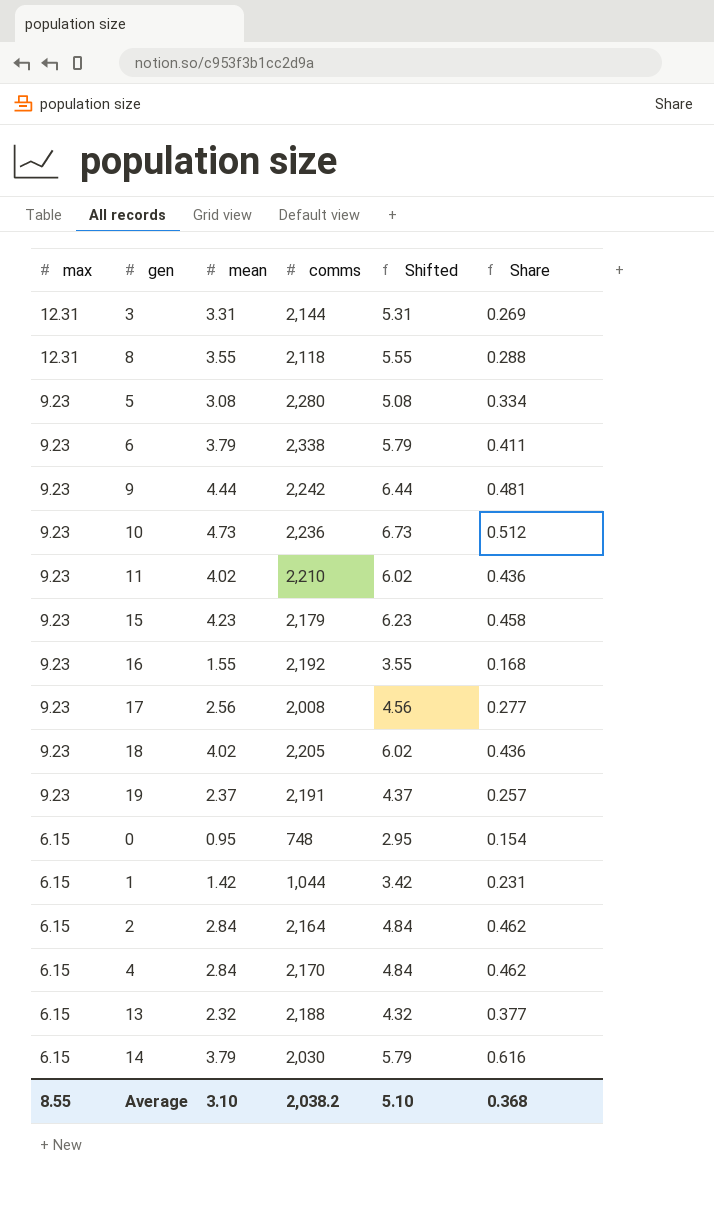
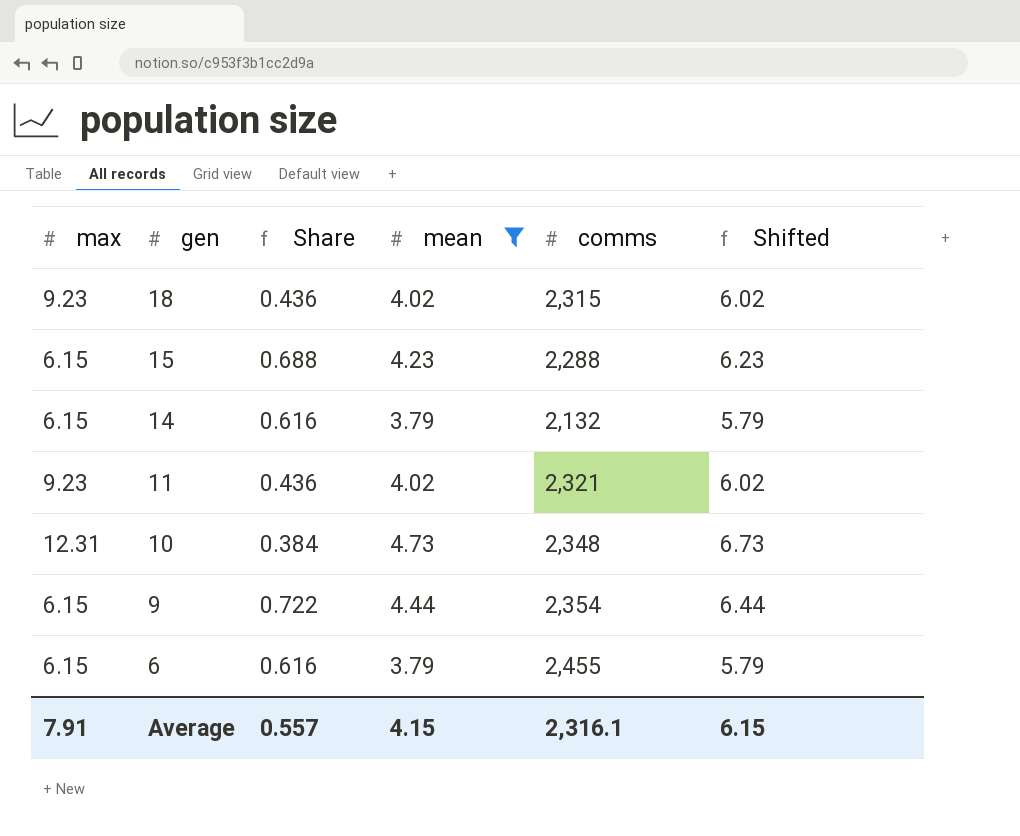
filter: none -> mean >= 3.79
row order: max descending -> gen descending
column Share | position: 6 -> 3
18 | comms: 2,205 -> 2,315
15 | max: 9.23 -> 6.15
15 | Share: 0.458 -> 0.688
15 | comms: 2,179 -> 2,288
14 | comms: 2,030 -> 2,132
11 | comms: 2,210 -> 2,321
10 | max: 9.23 -> 12.31
10 | Share: 0.512 -> 0.384
10 | comms: 2,236 -> 2,348
9 | max: 9.23 -> 6.15
9 | Share: 0.481 -> 0.722
9 | comms: 2,242 -> 2,354
6 | max: 9.23 -> 6.15
6 | Share: 0.411 -> 0.616
6 | comms: 2,338 -> 2,455
Average | max: 8.55 -> 7.91
Average | Share: 0.368 -> 0.557
Average | mean: 3.10 -> 4.15
Average | comms: 2,038.2 -> 2,316.1
Average | Shifted: 5.10 -> 6.15

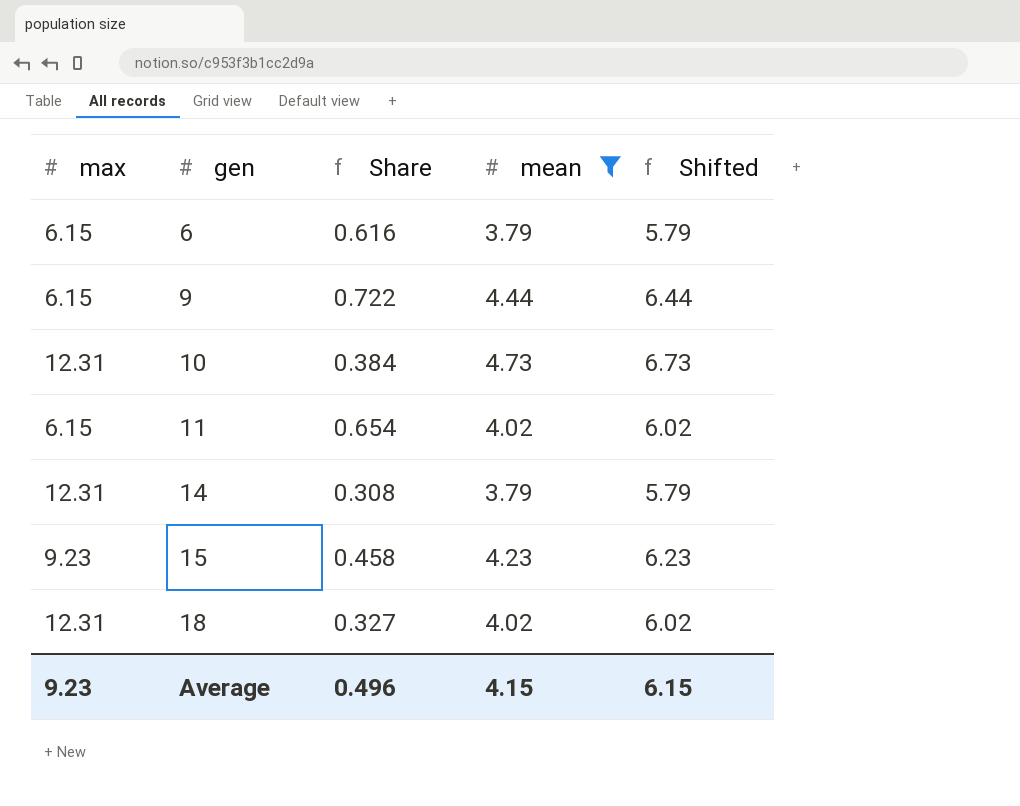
row order: gen descending -> gen ascending
column comms | position: 5 -> none
11 | max: 9.23 -> 6.15
11 | Share: 0.436 -> 0.654
14 | max: 6.15 -> 12.31
14 | Share: 0.616 -> 0.308
15 | max: 6.15 -> 9.23
15 | Share: 0.688 -> 0.458
18 | max: 9.23 -> 12.31
18 | Share: 0.436 -> 0.327
Average | max: 7.91 -> 9.23
Average | Share: 0.557 -> 0.496

